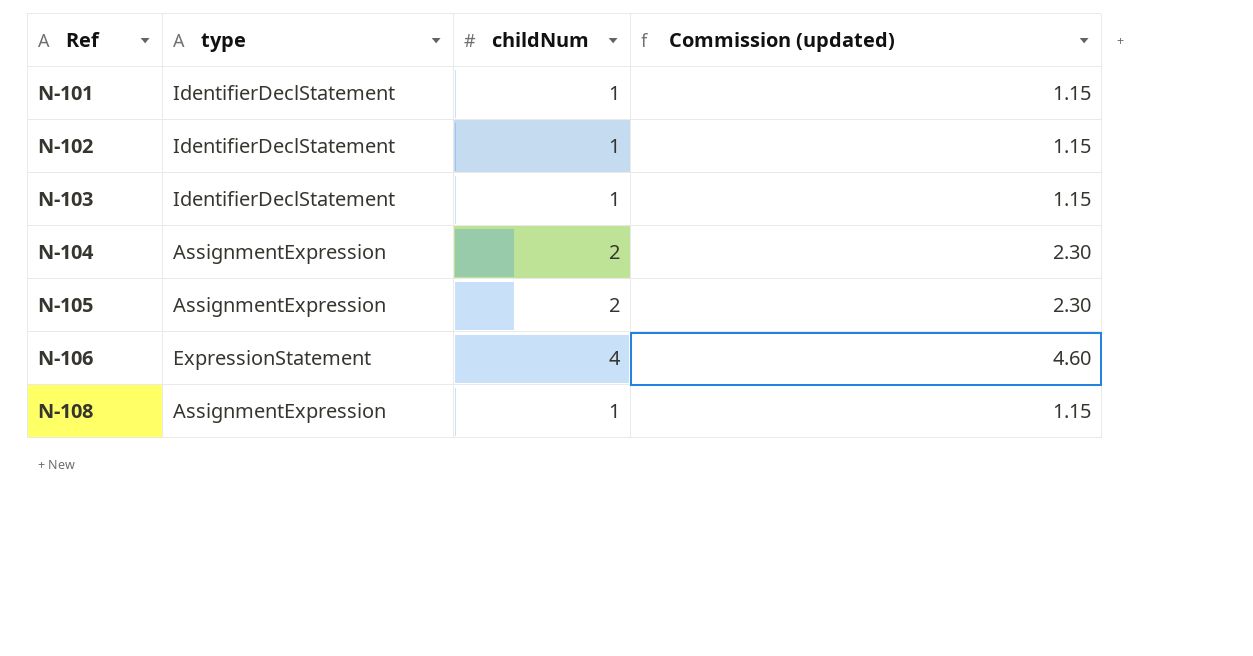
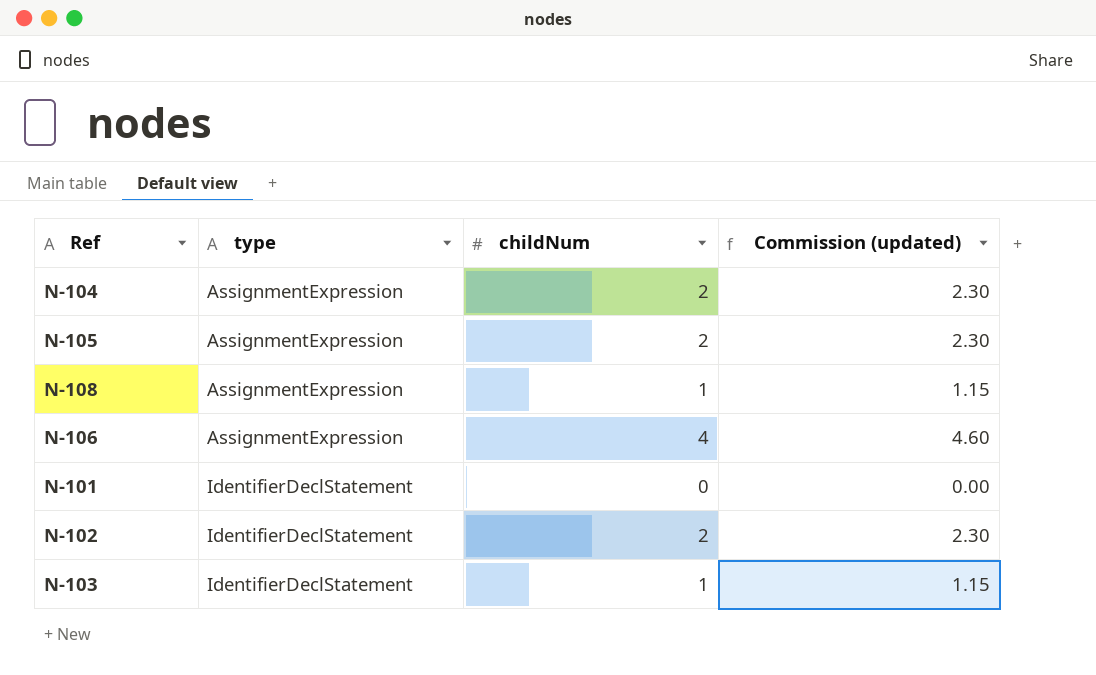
row order: Ref ascending -> type ascending
N-106 | type: ExpressionStatement -> AssignmentExpression
N-101 | childNum: 1 -> 0
N-101 | Commission (updated): 1.15 -> 0.00
N-102 | childNum: 1 -> 2
N-102 | Commission (updated): 1.15 -> 2.30

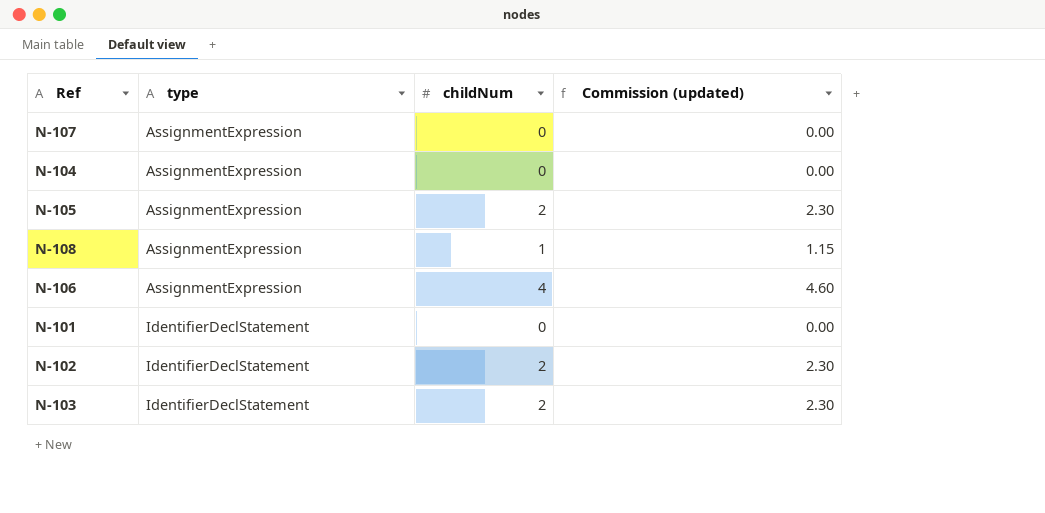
row N-107: none -> AssignmentExpression | 0 | 0.00
N-104 | childNum: 2 -> 0
N-104 | Commission (updated): 2.30 -> 0.00
N-103 | childNum: 1 -> 2
N-103 | Commission (updated): 1.15 -> 2.30

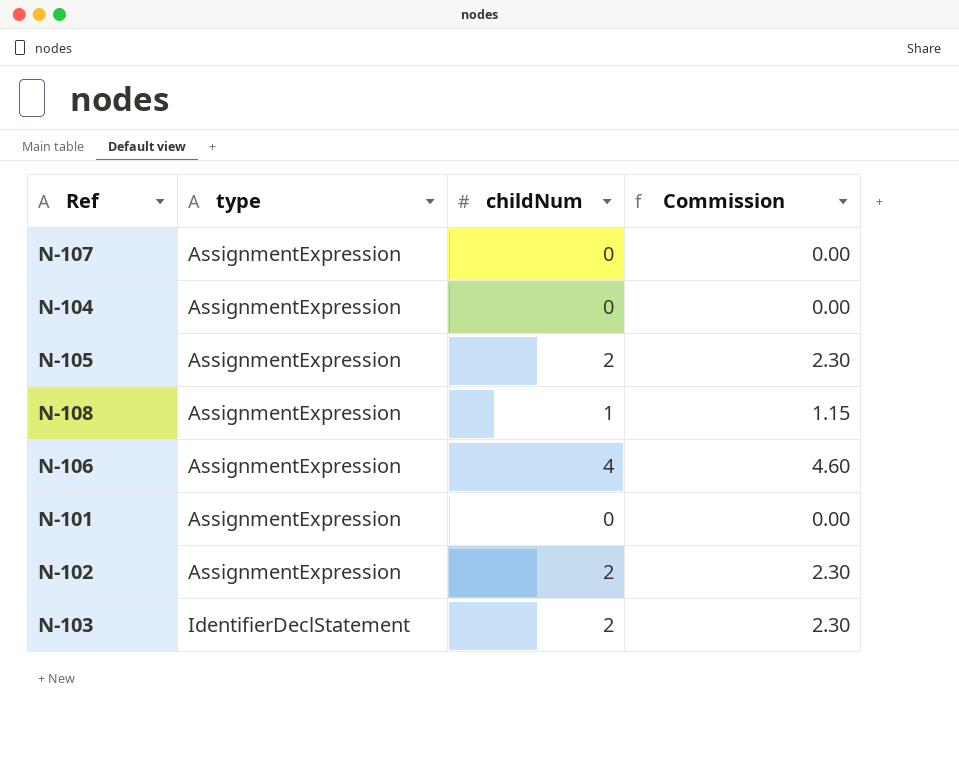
column name: Commission (updated) -> Commission
N-101 | type: IdentifierDeclStatement -> AssignmentExpression
N-102 | type: IdentifierDeclStatement -> AssignmentExpression

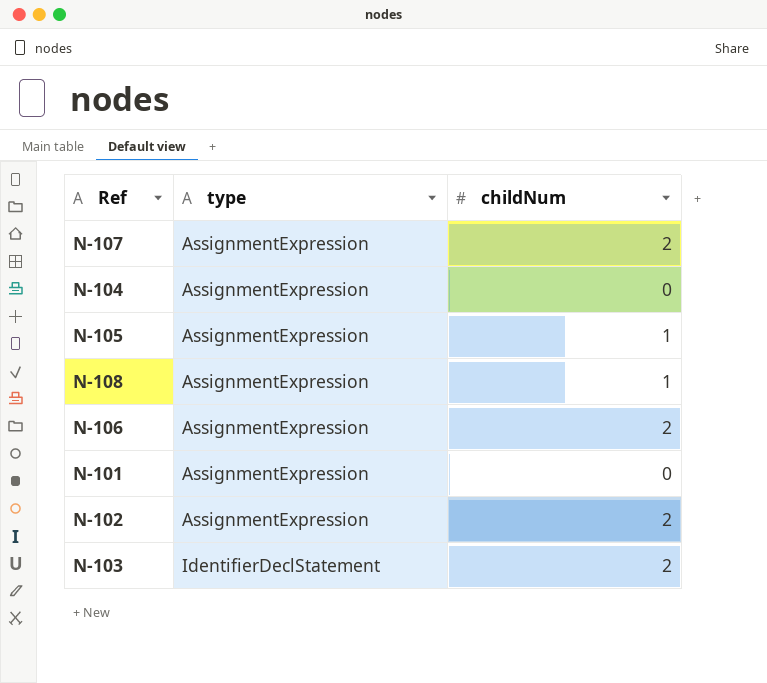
column Commission | formula: [childNum] * 1.15 -> none
N-107 | childNum: 0 -> 2
N-105 | childNum: 2 -> 1
N-106 | childNum: 4 -> 2

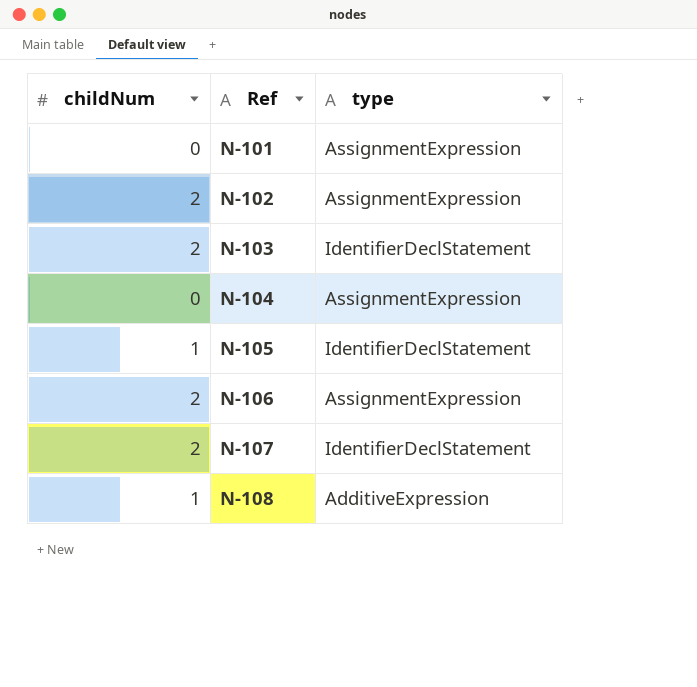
row order: type ascending -> Ref ascending
column childNum | position: 3 -> 1
N-105 | type: AssignmentExpression -> IdentifierDeclStatement
N-107 | type: AssignmentExpression -> IdentifierDeclStatement
N-108 | type: AssignmentExpression -> AdditiveExpression

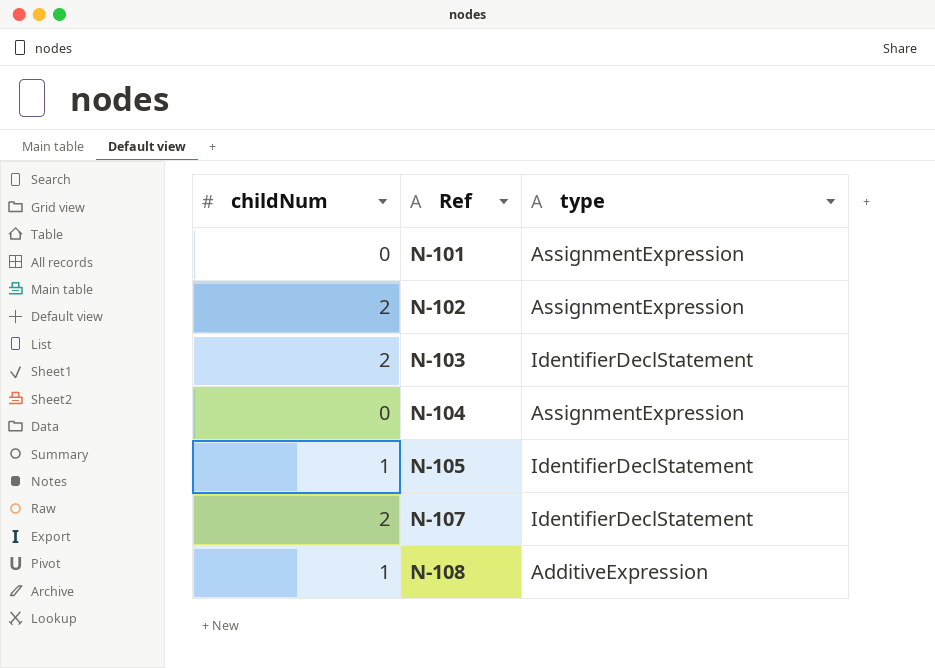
row N-106: 2 | AssignmentExpression -> none

